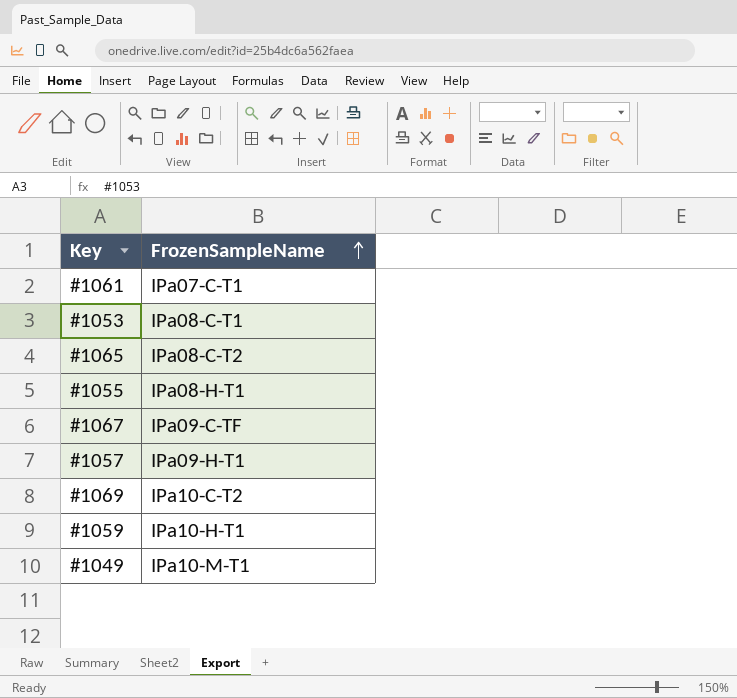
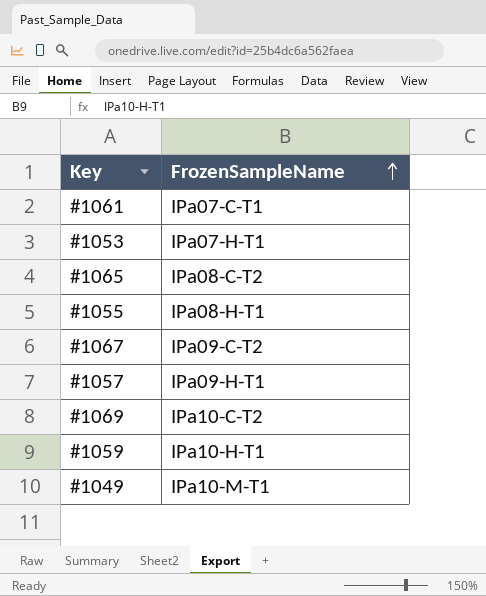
#1053 | FrozenSampleName: IPa08-C-T1 -> IPa07-H-T1
#1067 | FrozenSampleName: IPa09-C-TF -> IPa09-C-T2

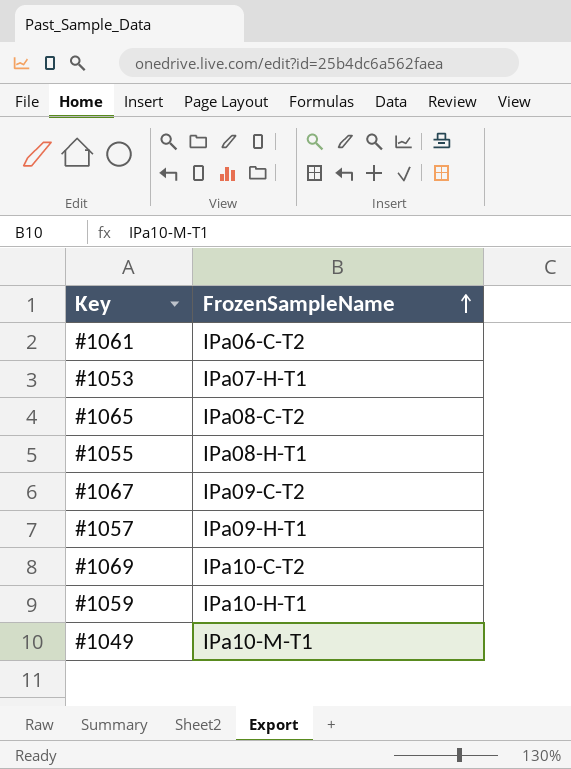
#1061 | FrozenSampleName: IPa07-C-T1 -> IPa06-C-T2

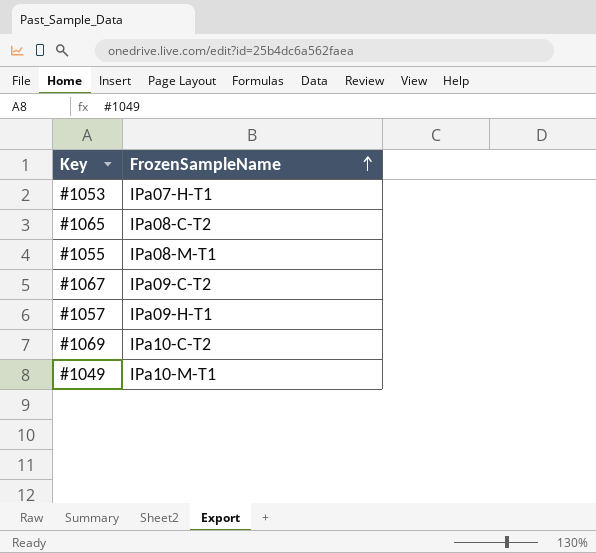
row #1061: IPa06-C-T2 -> none
row #1059: IPa10-H-T1 -> none
#1055 | FrozenSampleName: IPa08-H-T1 -> IPa08-M-T1

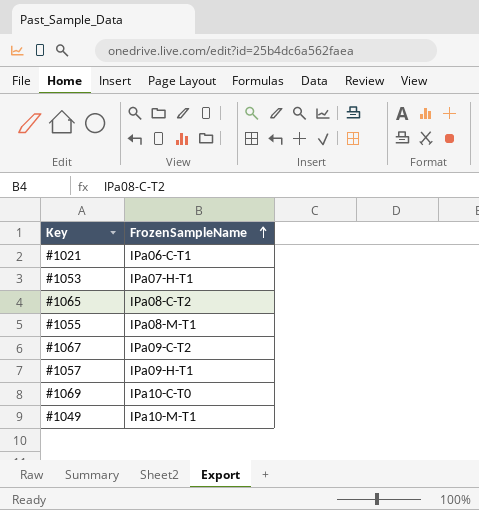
row #1021: none -> IPa06-C-T1
#1069 | FrozenSampleName: IPa10-C-T2 -> IPa10-C-T0

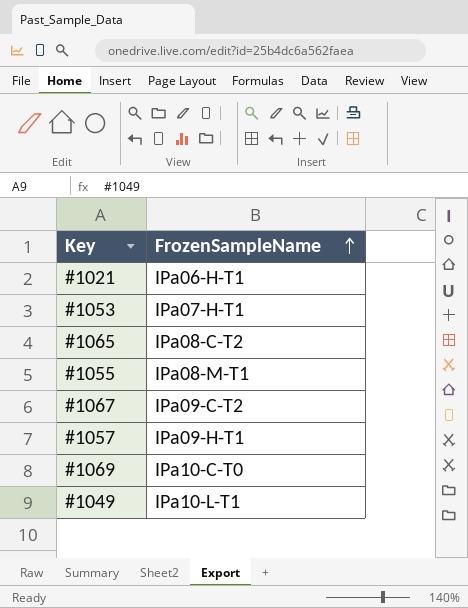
#1021 | FrozenSampleName: IPa06-C-T1 -> IPa06-H-T1
#1049 | FrozenSampleName: IPa10-M-T1 -> IPa10-L-T1

